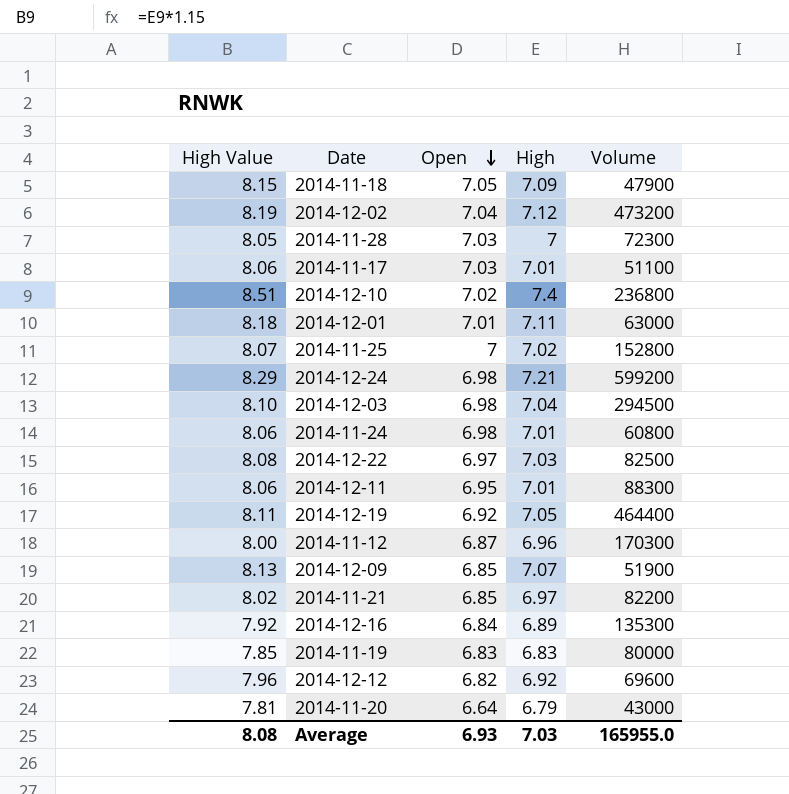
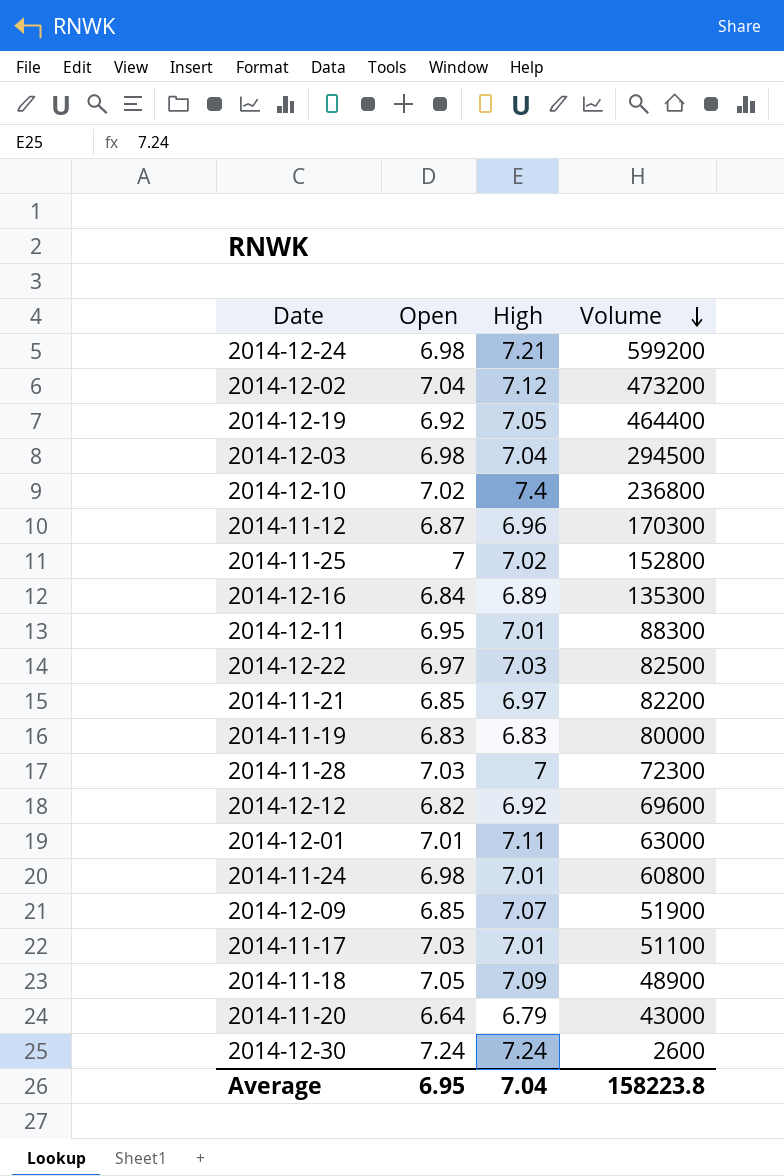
row order: Open descending -> Volume descending
column High Value | formula: [High] * 1.15 -> none
2014-11-18 | Volume: 47900 -> 48900
row 2014-12-30: none -> 7.24 | 7.24 | 2600
Average | Open: 6.93 -> 6.95
Average | High: 7.03 -> 7.04
Average | Volume: 165955.0 -> 158223.8

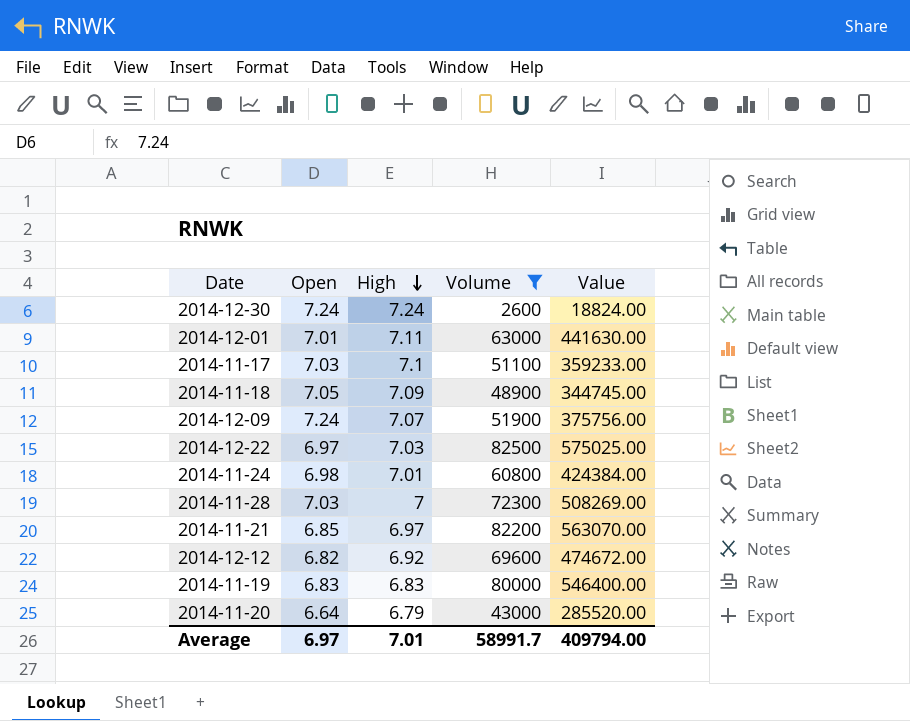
filter: none -> Volume <= 82500
row order: Volume descending -> High descending
column Value | formula: none -> [Open] * [Volume]
2014-11-17 | High: 7.01 -> 7.1
2014-12-09 | Open: 6.85 -> 7.24
Average | Open: 6.95 -> 6.97
Average | High: 7.04 -> 7.01
Average | Volume: 158223.8 -> 58991.7

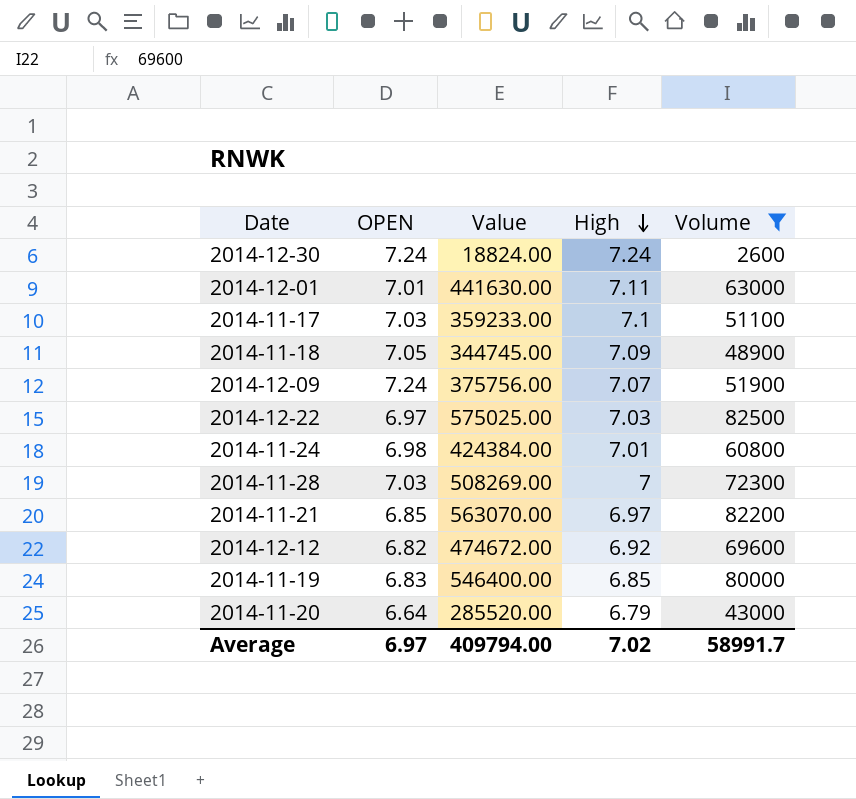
column name: Open -> OPEN
column Value | position: 5 -> 3
2014-11-19 | High: 6.83 -> 6.85
Average | High: 7.01 -> 7.02

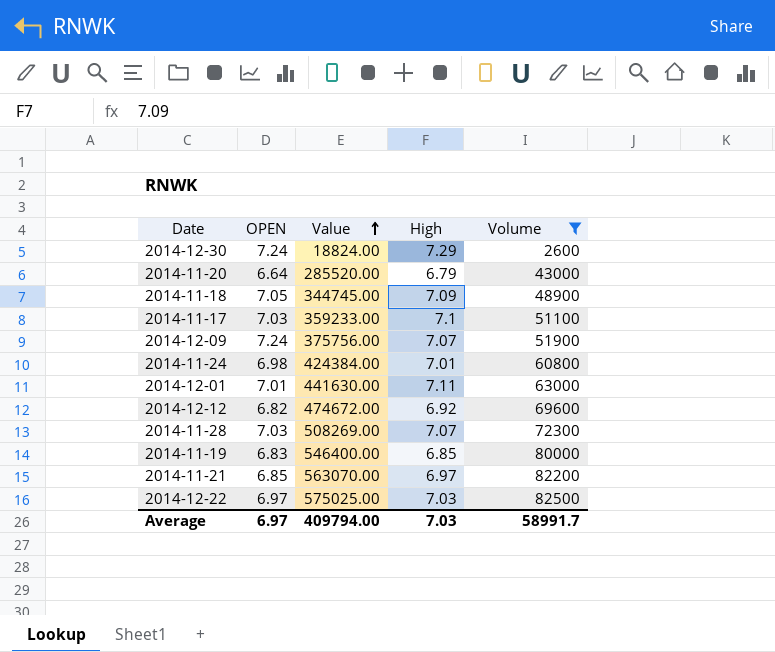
row order: High descending -> Value ascending
2014-12-30 | High: 7.24 -> 7.29
2014-11-28 | High: 7 -> 7.07
Average | High: 7.02 -> 7.03

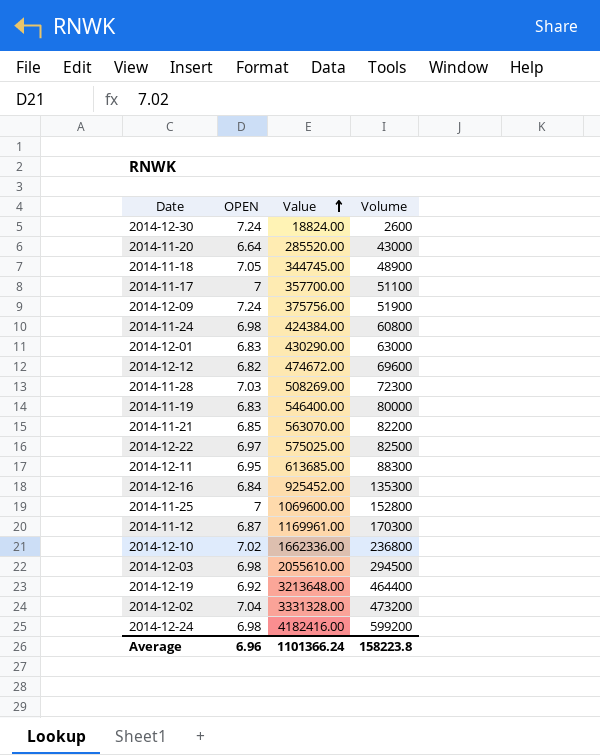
filter: Volume <= 82500 -> none
column High | position: 4 -> none
2014-11-17 | OPEN: 7.03 -> 7
2014-11-17 | Value: 359233.00 -> 357700.00
2014-12-01 | OPEN: 7.01 -> 6.83
2014-12-01 | Value: 441630.00 -> 430290.00
Average | OPEN: 6.97 -> 6.96
Average | Value: 409794.00 -> 1101366.24
Average | Volume: 58991.7 -> 158223.8

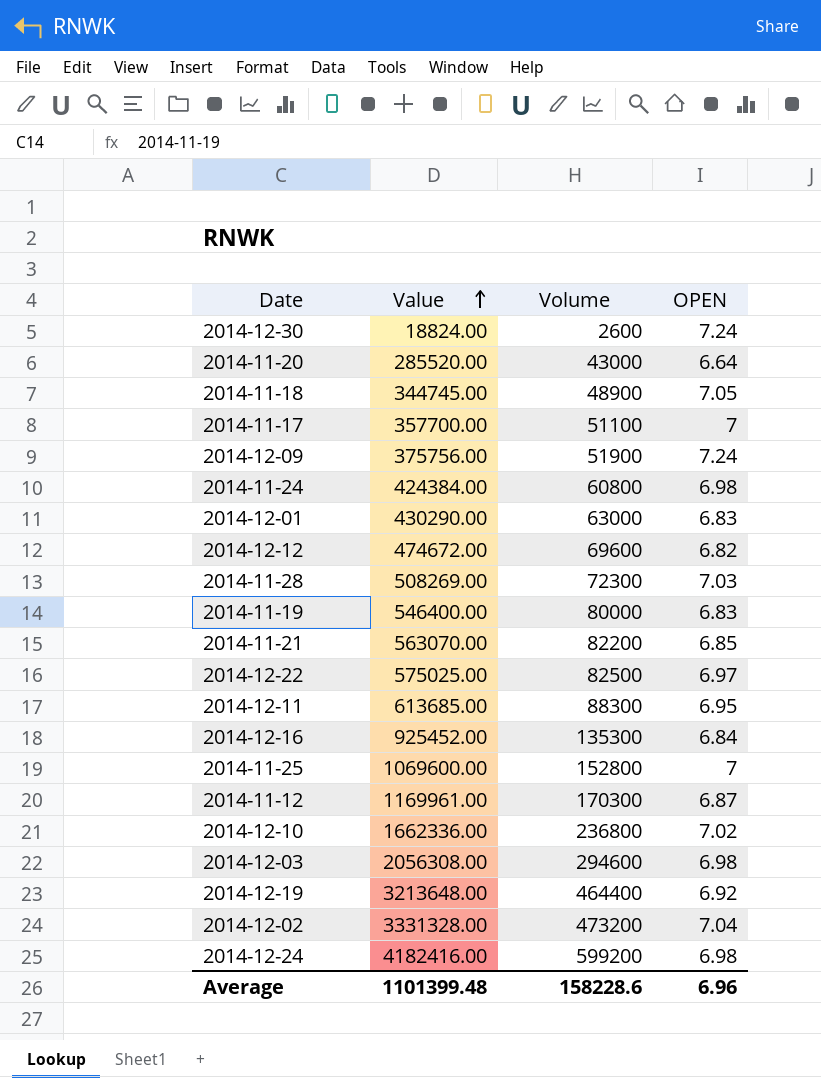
column OPEN | position: 2 -> 4
2014-12-03 | Value: 2055610.00 -> 2056308.00
2014-12-03 | Volume: 294500 -> 294600
Average | Value: 1101366.24 -> 1101399.48
Average | Volume: 158223.8 -> 158228.6

